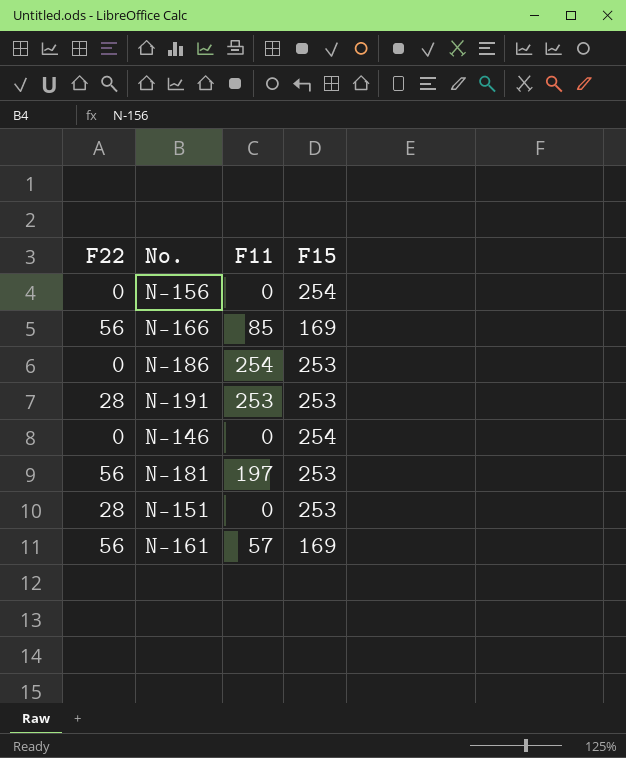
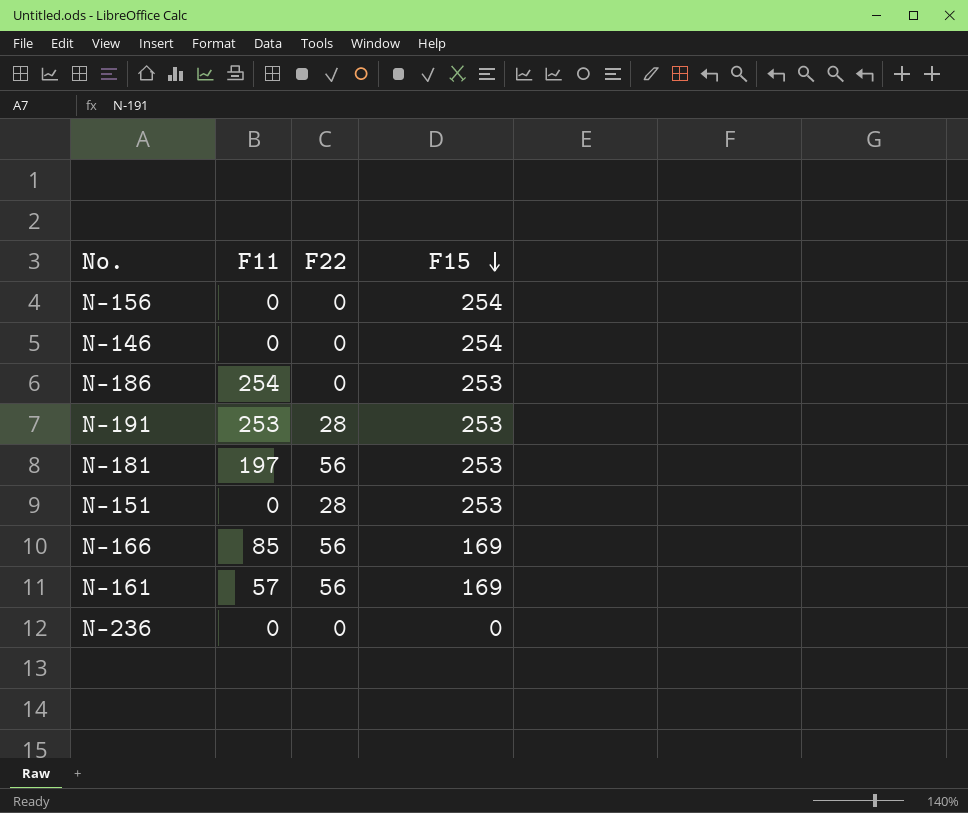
row order: none -> F15 descending
column F22 | position: 1 -> 3
row N-236: none -> 0 | 0 | 0

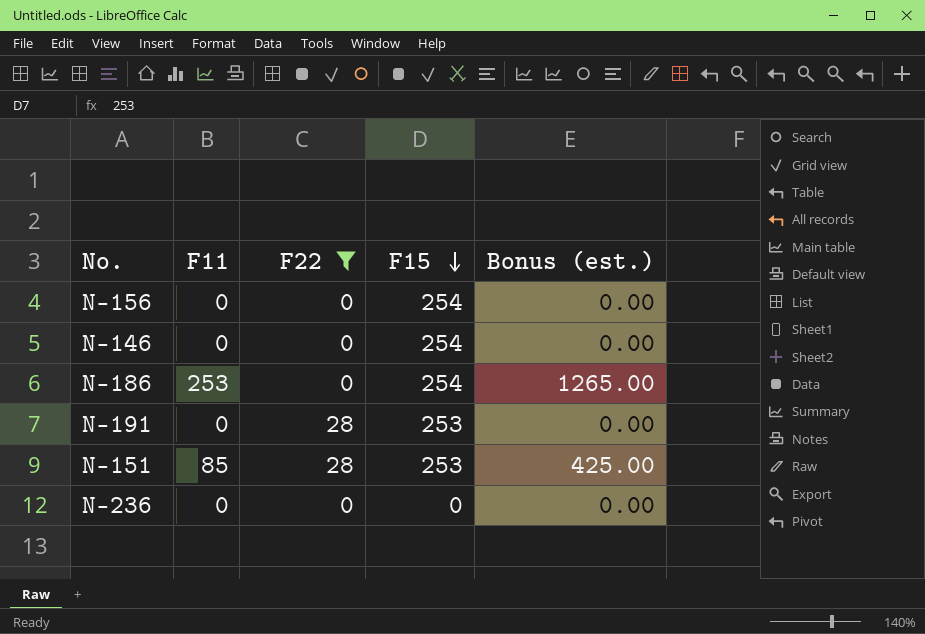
filter: none -> F22 != 56
column Bonus (est.) | formula: none -> [F11] * 5
N-186 | F11: 254 -> 253
N-186 | F15: 253 -> 254
N-191 | F11: 253 -> 0
N-151 | F11: 0 -> 85

